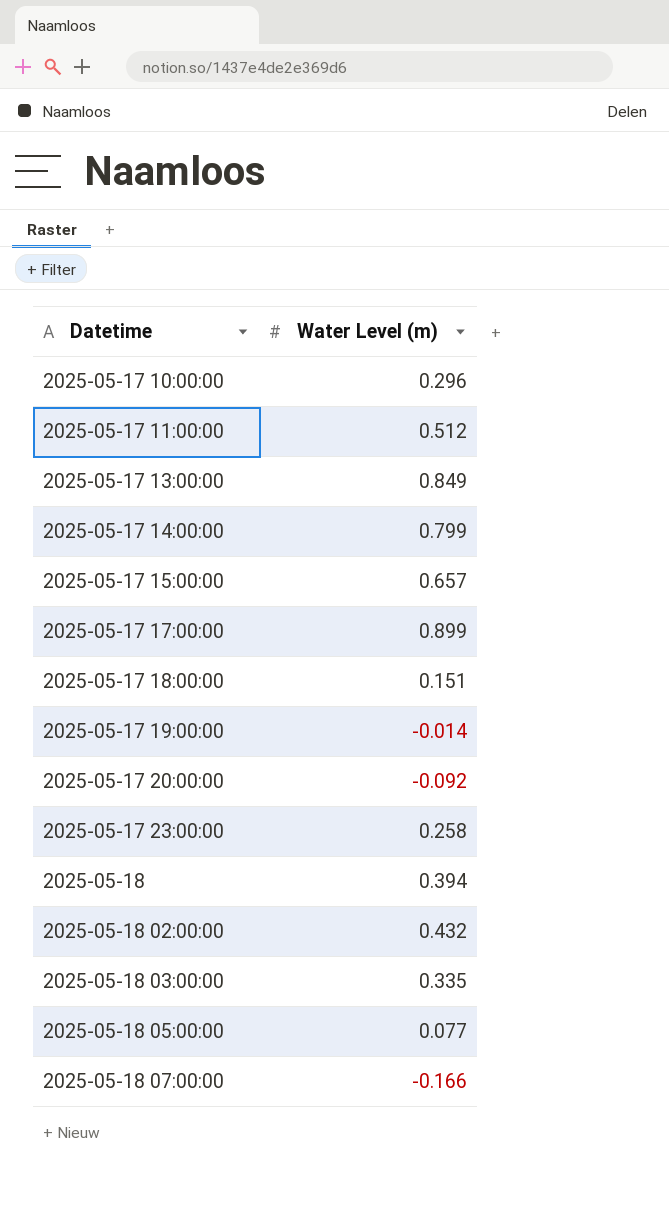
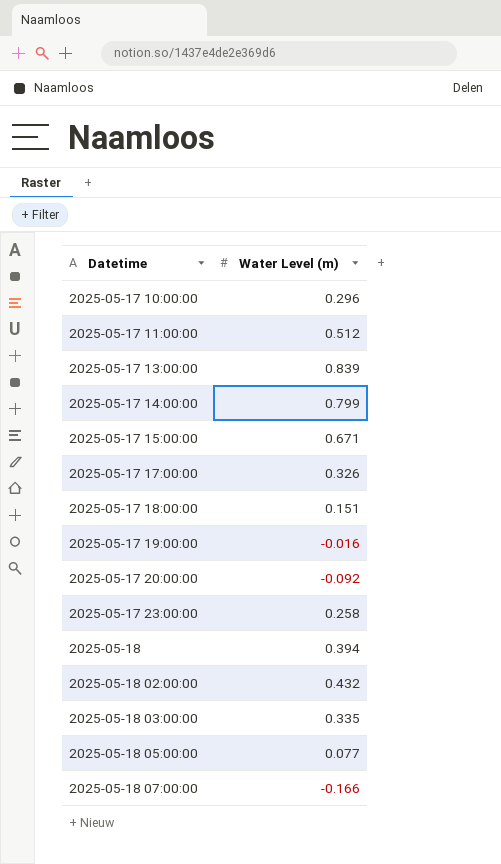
2025-05-17 13:00:00 | Water Level (m): 0.849 -> 0.839
2025-05-17 15:00:00 | Water Level (m): 0.657 -> 0.671
2025-05-17 17:00:00 | Water Level (m): 0.899 -> 0.326
2025-05-17 19:00:00 | Water Level (m): -0.014 -> -0.016

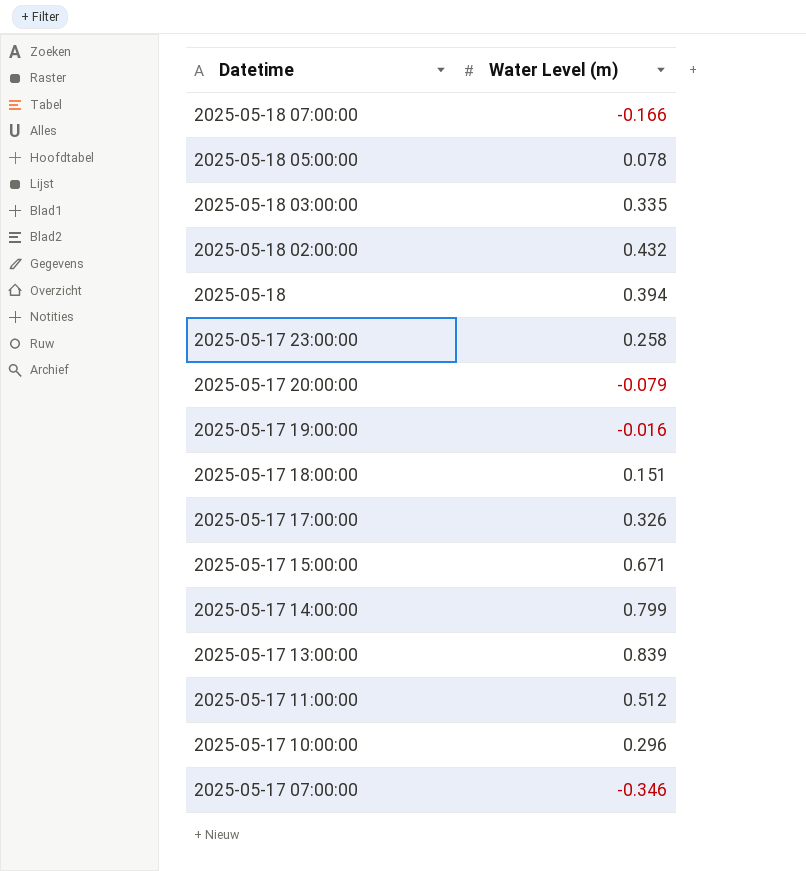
row order: Datetime ascending -> Datetime descending
2025-05-18 05:00:00 | Water Level (m): 0.077 -> 0.078
2025-05-17 20:00:00 | Water Level (m): -0.092 -> -0.079
row 2025-05-17 07:00:00: none -> -0.346

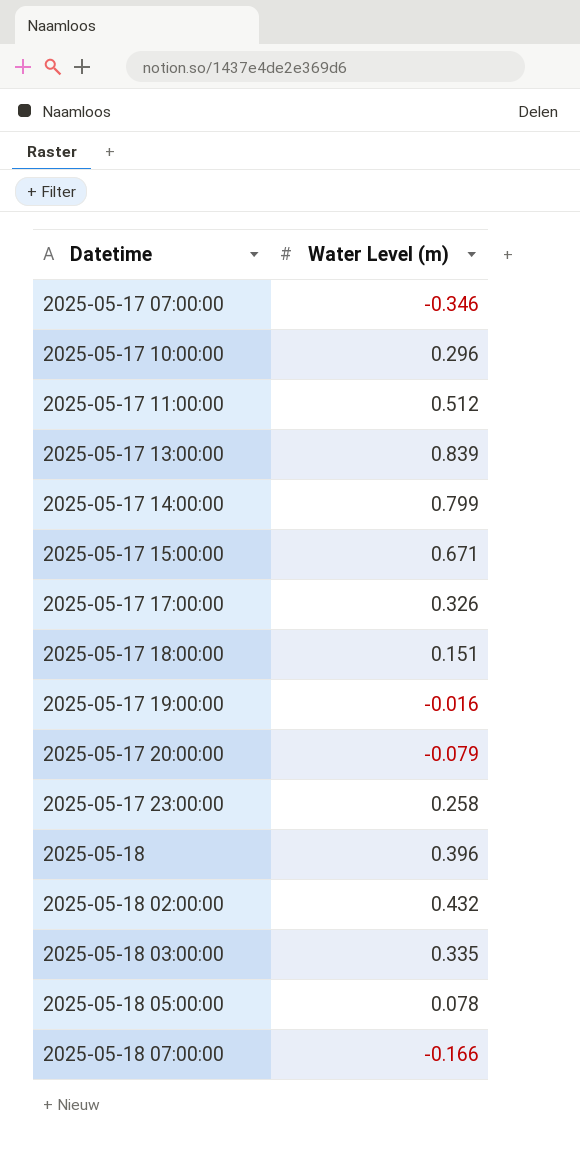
row order: Datetime descending -> Datetime ascending
2025-05-18 | Water Level (m): 0.394 -> 0.396

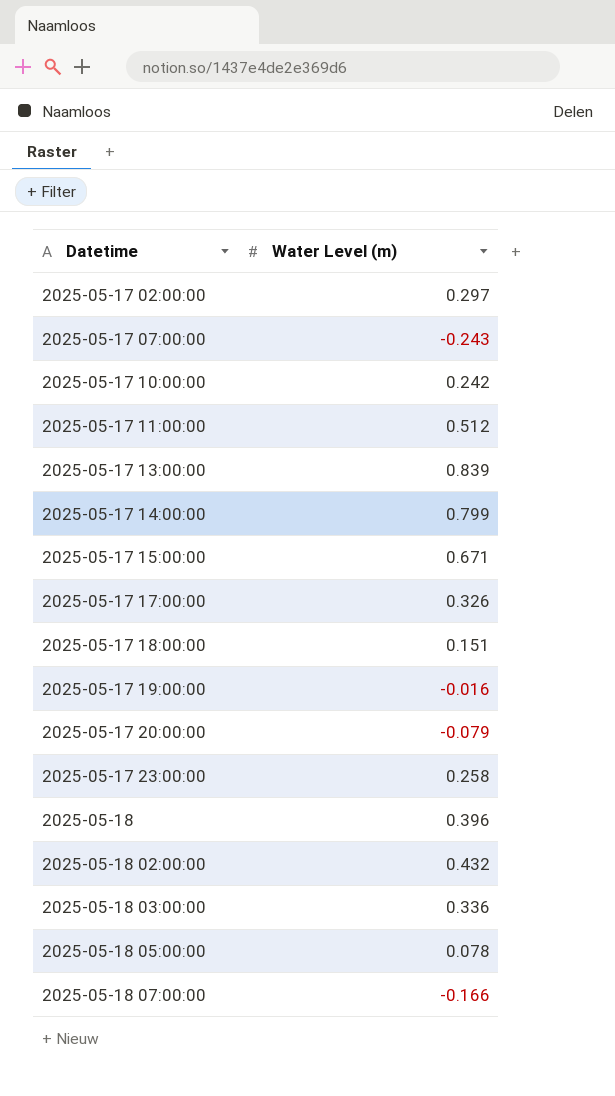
row 2025-05-17 02:00:00: none -> 0.297
2025-05-17 07:00:00 | Water Level (m): -0.346 -> -0.243
2025-05-17 10:00:00 | Water Level (m): 0.296 -> 0.242
2025-05-18 03:00:00 | Water Level (m): 0.335 -> 0.336

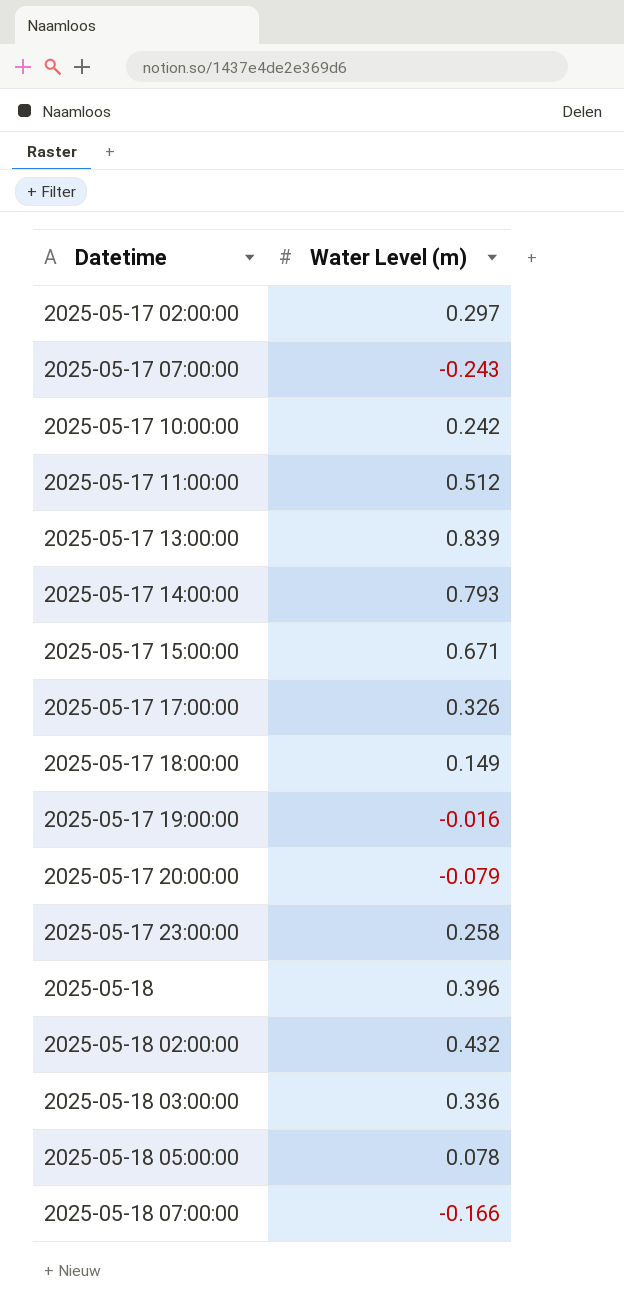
2025-05-17 14:00:00 | Water Level (m): 0.799 -> 0.793
2025-05-17 18:00:00 | Water Level (m): 0.151 -> 0.149

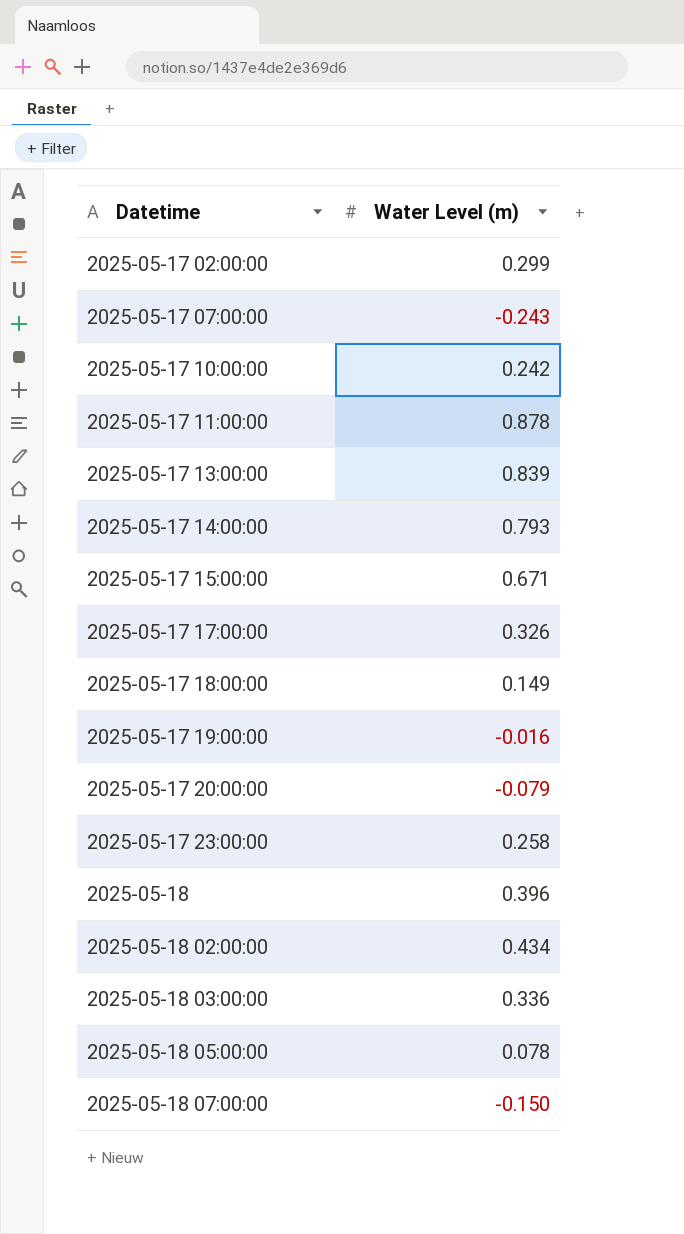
2025-05-17 02:00:00 | Water Level (m): 0.297 -> 0.299
2025-05-17 11:00:00 | Water Level (m): 0.512 -> 0.878
2025-05-18 02:00:00 | Water Level (m): 0.432 -> 0.434
2025-05-18 07:00:00 | Water Level (m): -0.166 -> -0.150

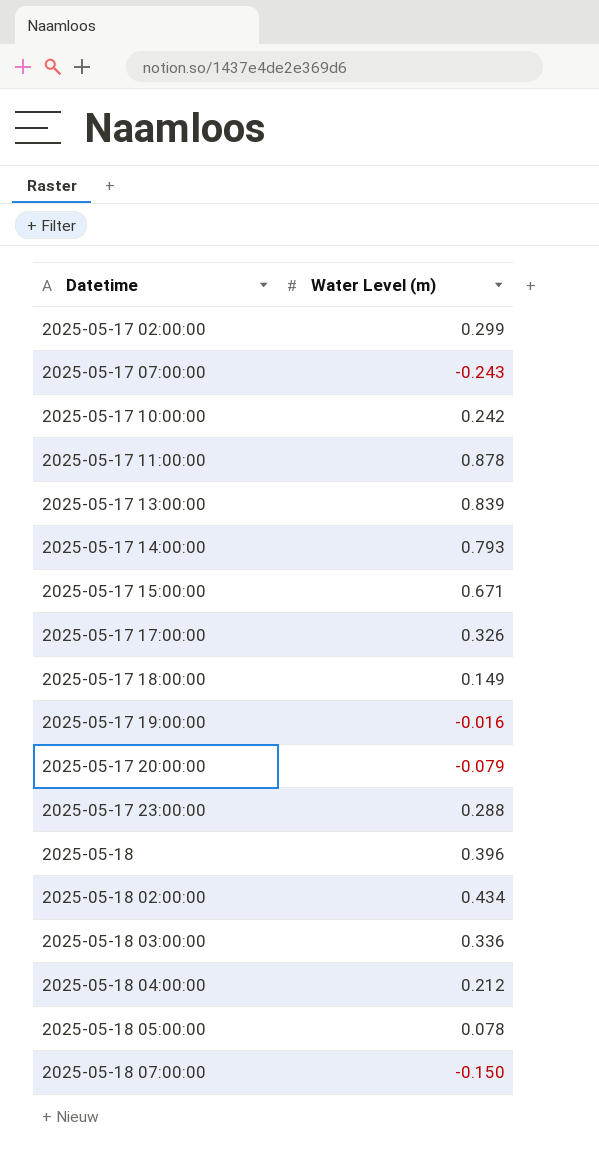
2025-05-17 23:00:00 | Water Level (m): 0.258 -> 0.288
row 2025-05-18 04:00:00: none -> 0.212

